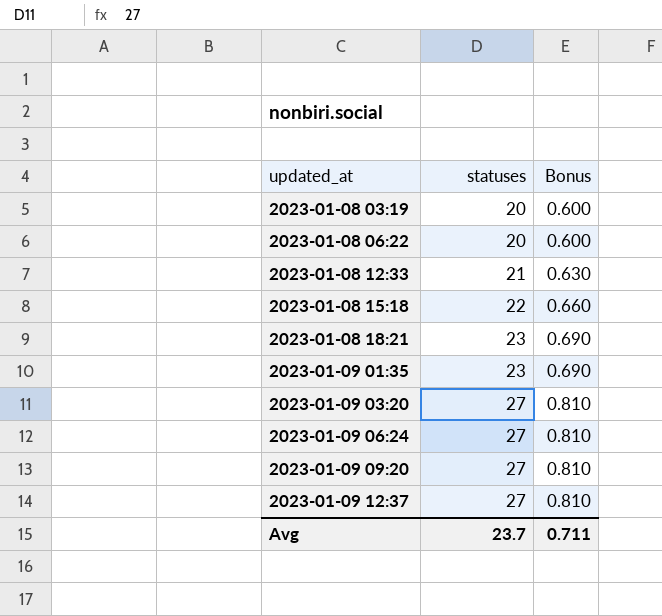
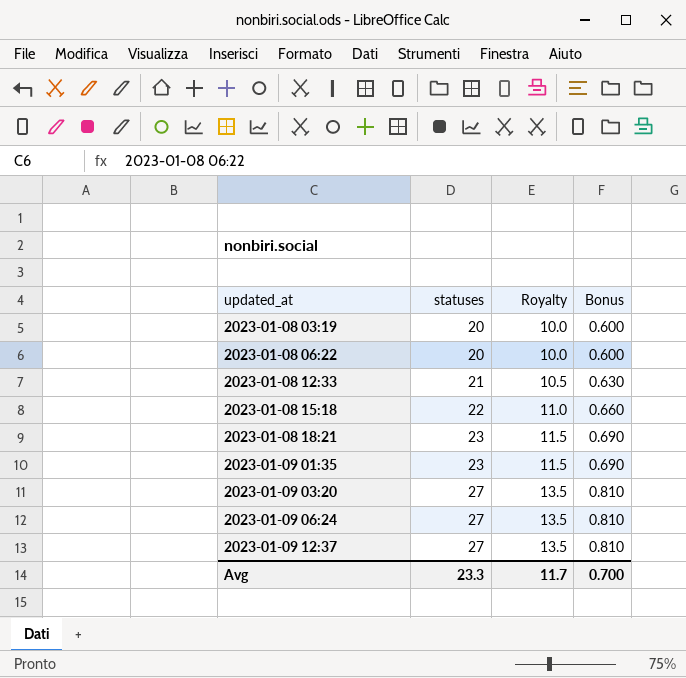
column Royalty | formula: none -> [statuses] * 0.5
row 2023-01-09 09:20: 27 | 0.810 -> none
Avg | statuses: 23.7 -> 23.3
Avg | Bonus: 0.711 -> 0.700

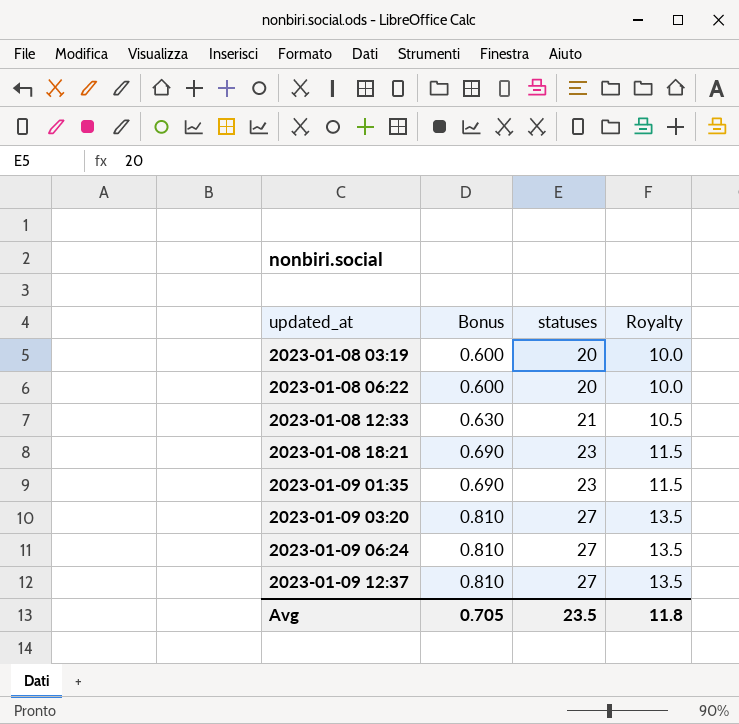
column Bonus | position: 4 -> 2
row 2023-01-08 15:18: 22 | 11.0 | 0.660 -> none
Avg | Bonus: 0.700 -> 0.705
Avg | statuses: 23.3 -> 23.5
Avg | Royalty: 11.7 -> 11.8

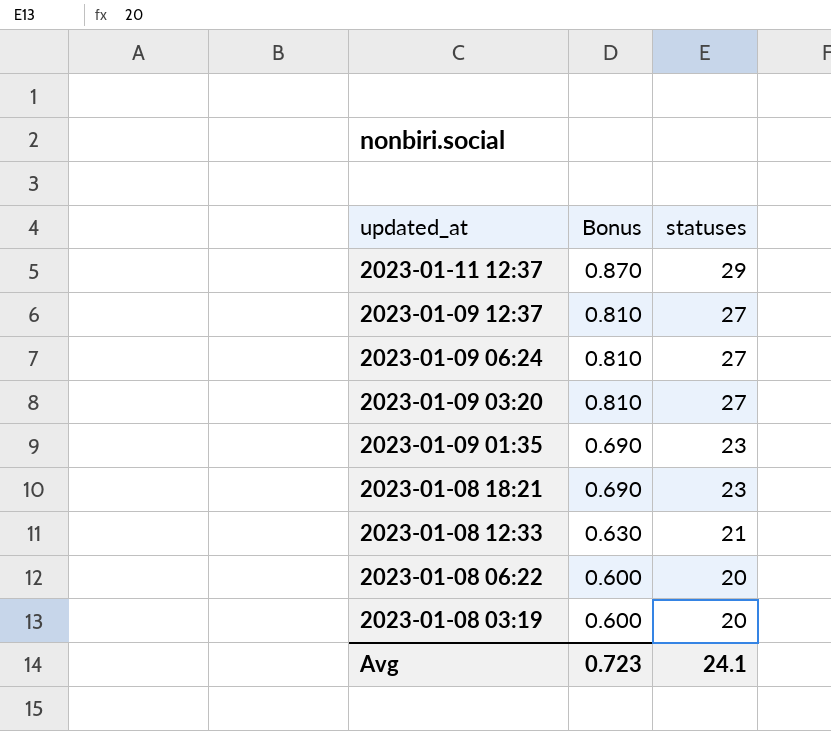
row order: updated_at ascending -> updated_at descending
column Royalty | formula: [statuses] * 0.5 -> none
row 2023-01-11 12:37: none -> 0.870 | 29
Avg | Bonus: 0.705 -> 0.723
Avg | statuses: 23.5 -> 24.1

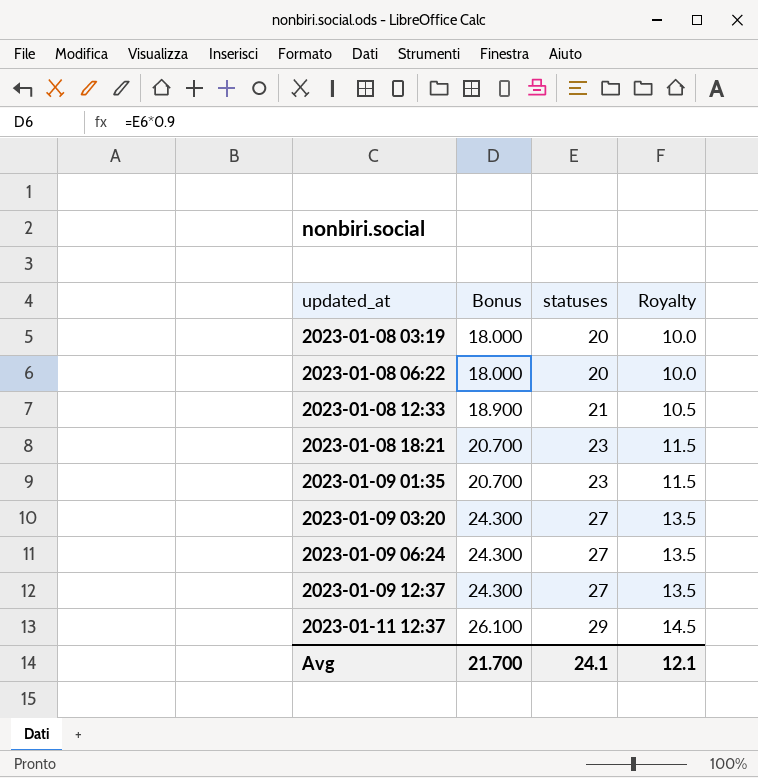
row order: updated_at descending -> updated_at ascending
column Bonus | formula: [statuses] * 0.03 -> [statuses] * 0.9
column Royalty | formula: none -> [statuses] * 0.5
Avg | Bonus: 0.723 -> 21.700

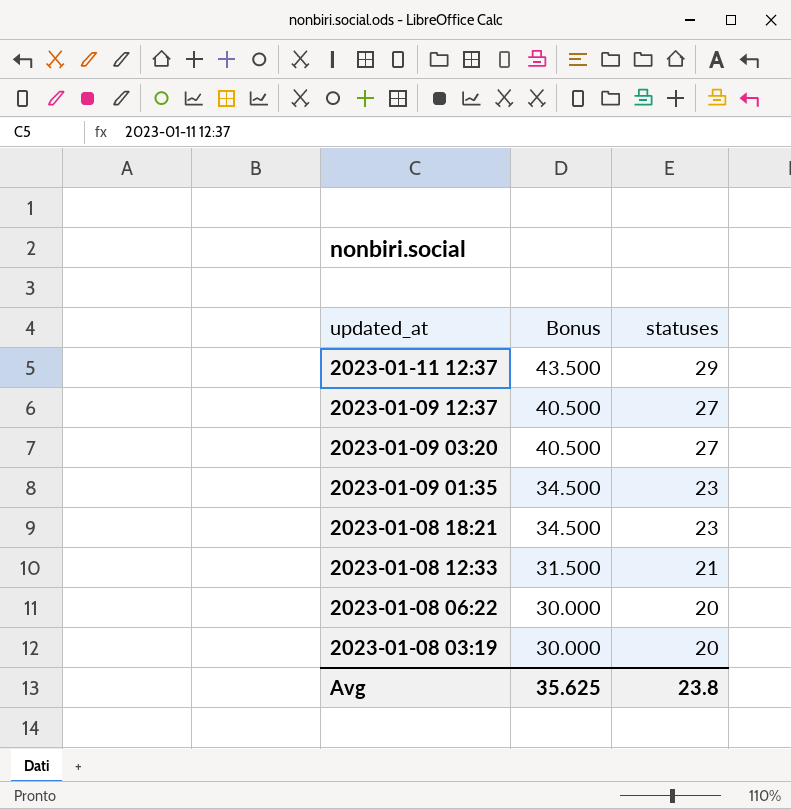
row order: updated_at ascending -> updated_at descending
column Royalty | formula: [statuses] * 0.5 -> none
column Bonus | formula: [statuses] * 0.9 -> [statuses] * 1.5
row 2023-01-09 06:24: 24.300 | 27 | 13.5 -> none
Avg | Bonus: 21.700 -> 35.625
Avg | statuses: 24.1 -> 23.8

